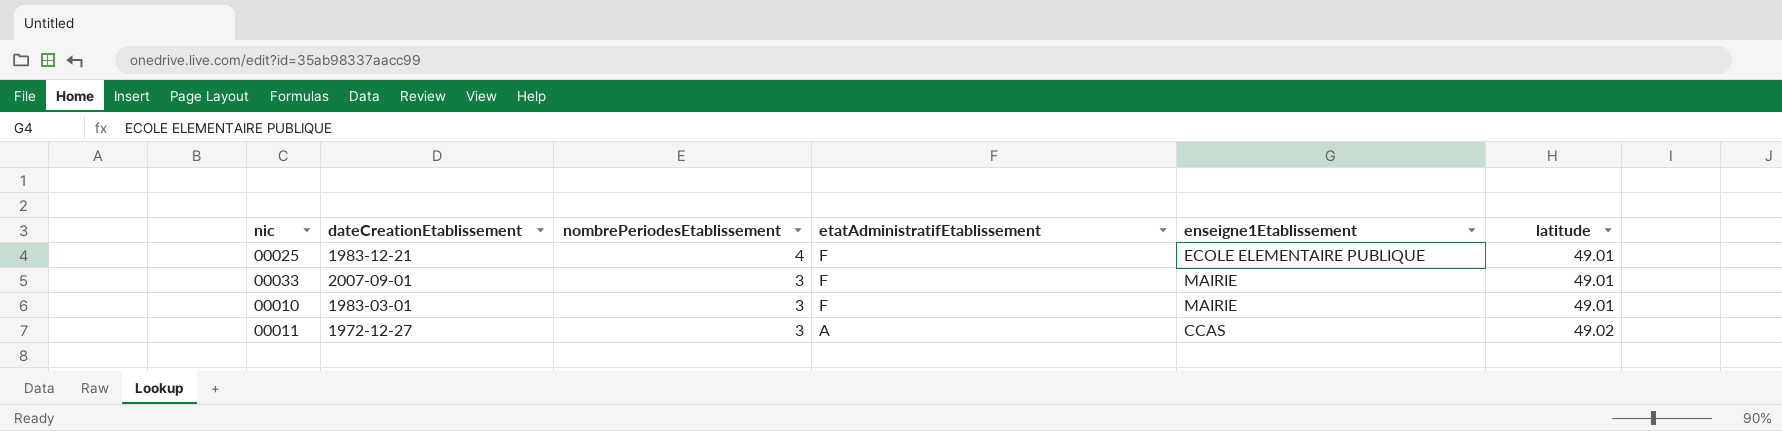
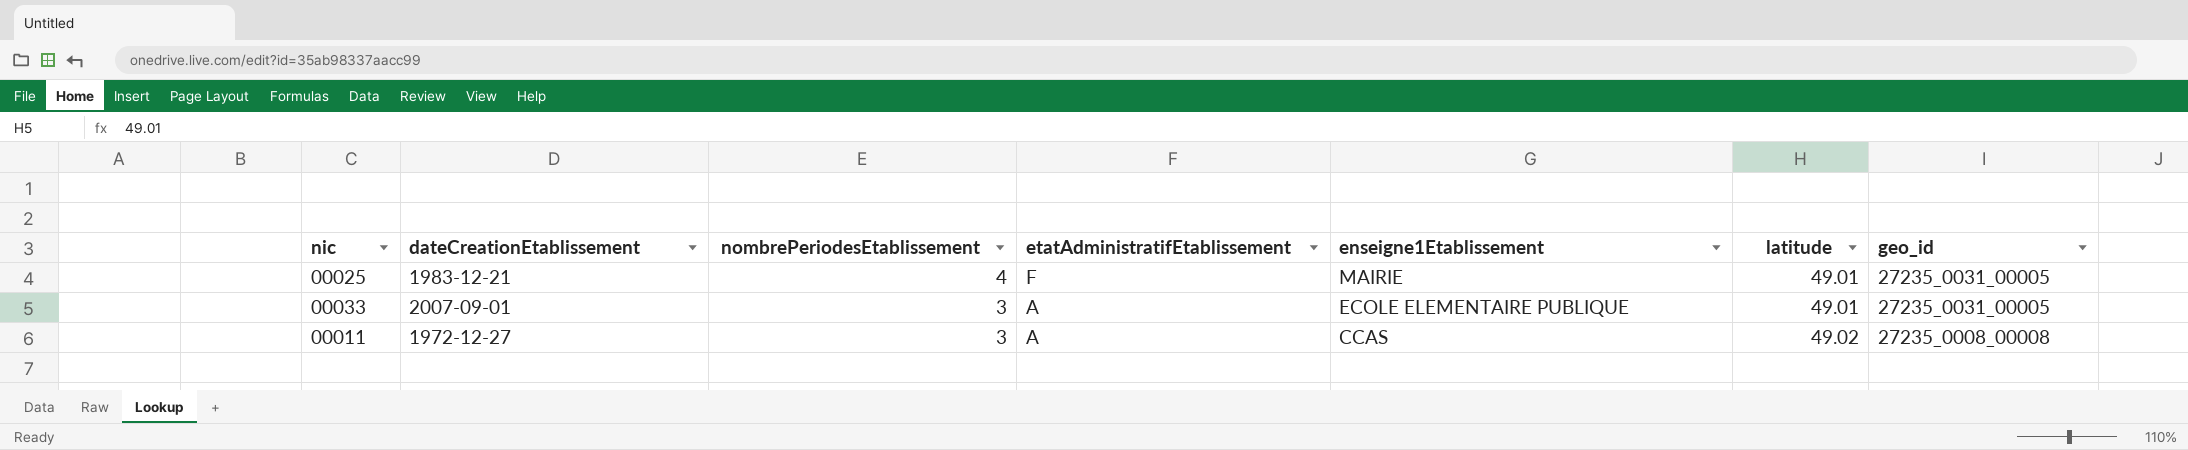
column geo_id | position: none -> 7
row 00010: 1983-03-01 | 3 | F | MAIRIE | 49.01 -> none
00025 | enseigne1Etablissement: ECOLE ELEMENTAIRE PUBLIQUE -> MAIRIE
00033 | etatAdministratifEtablissement: F -> A
00033 | enseigne1Etablissement: MAIRIE -> ECOLE ELEMENTAIRE PUBLIQUE

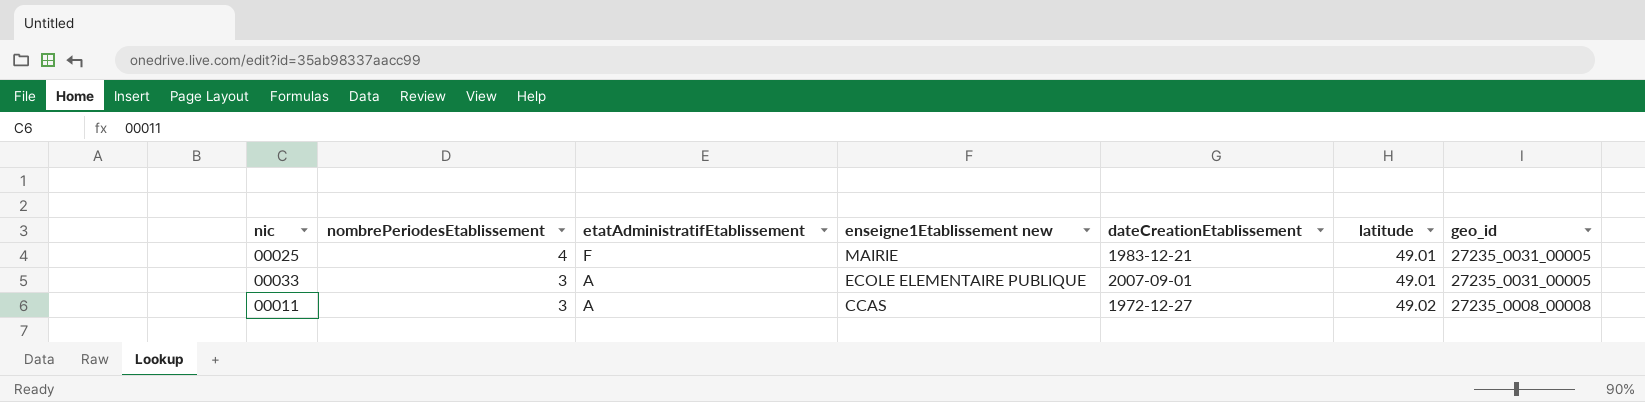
column name: enseigne1Etablissement -> enseigne1Etablissement new
column dateCreationEtablissement | position: 2 -> 5

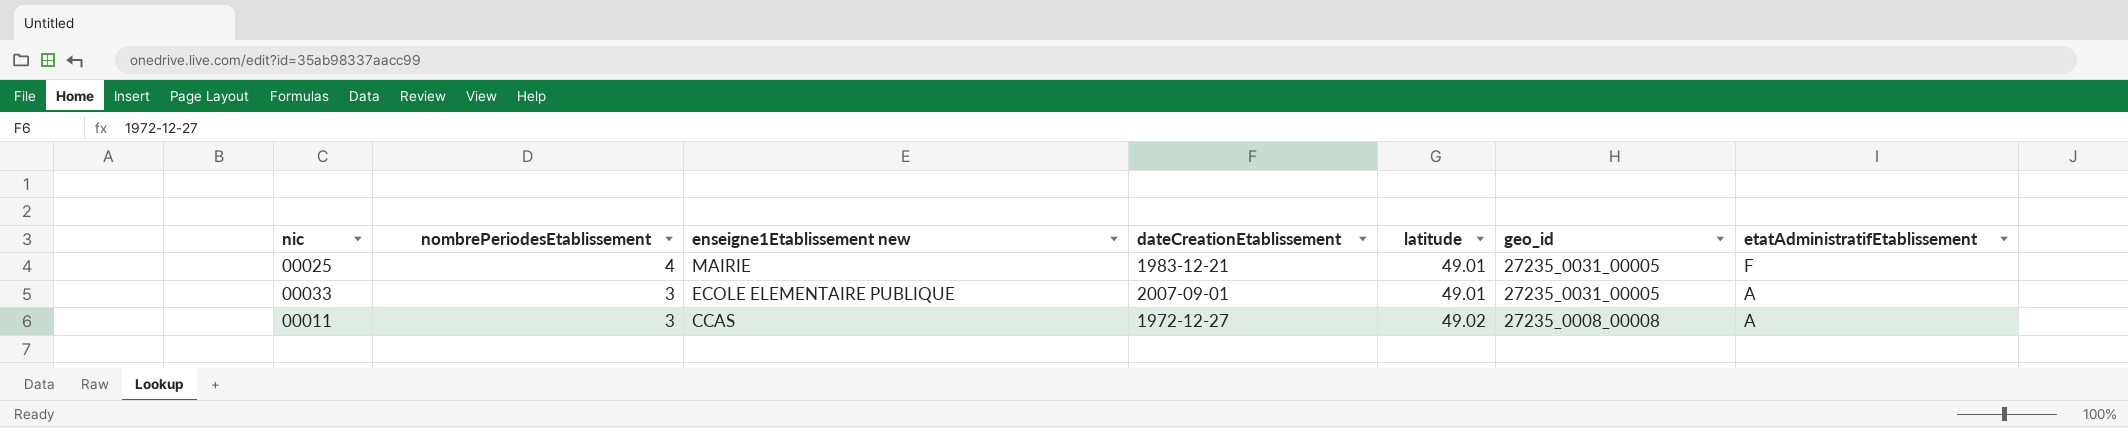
column etatAdministratifEtablissement | position: 3 -> 7

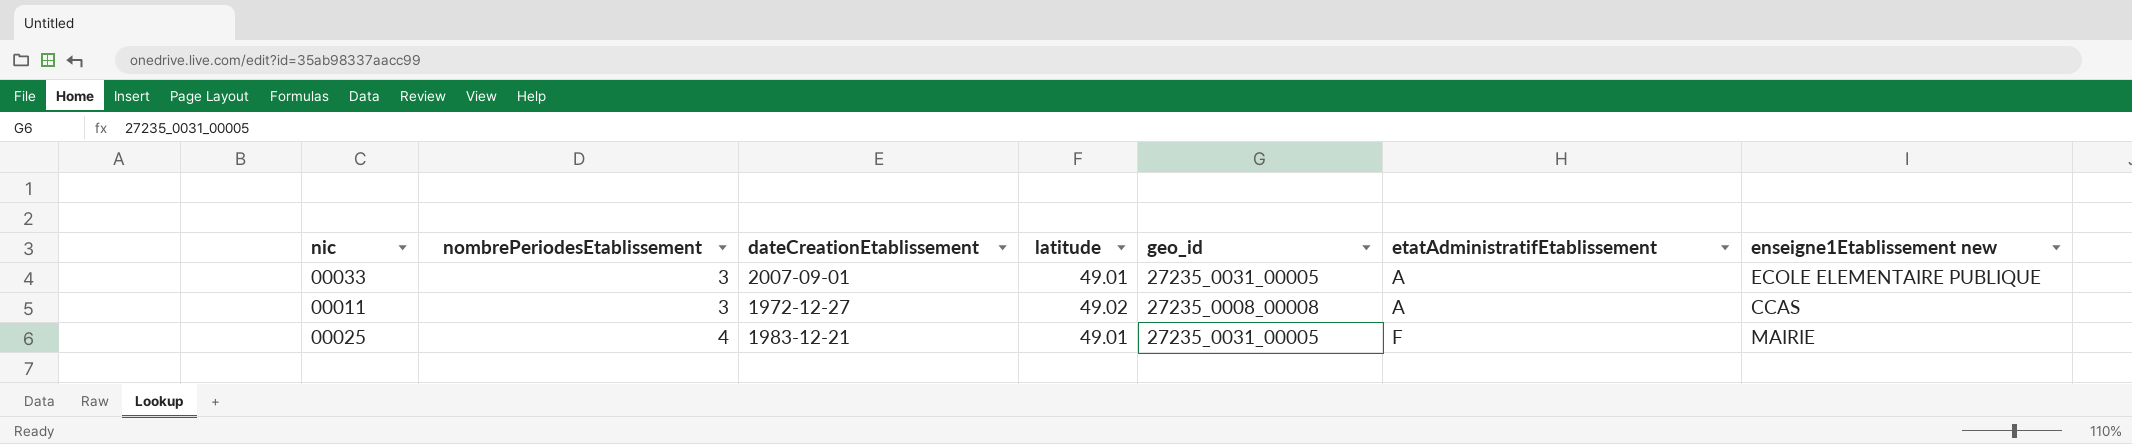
row order: nombrePeriodesEtablissement descending -> nombrePeriodesEtablissement ascending
column enseigne1Etablissement new | position: 3 -> 7

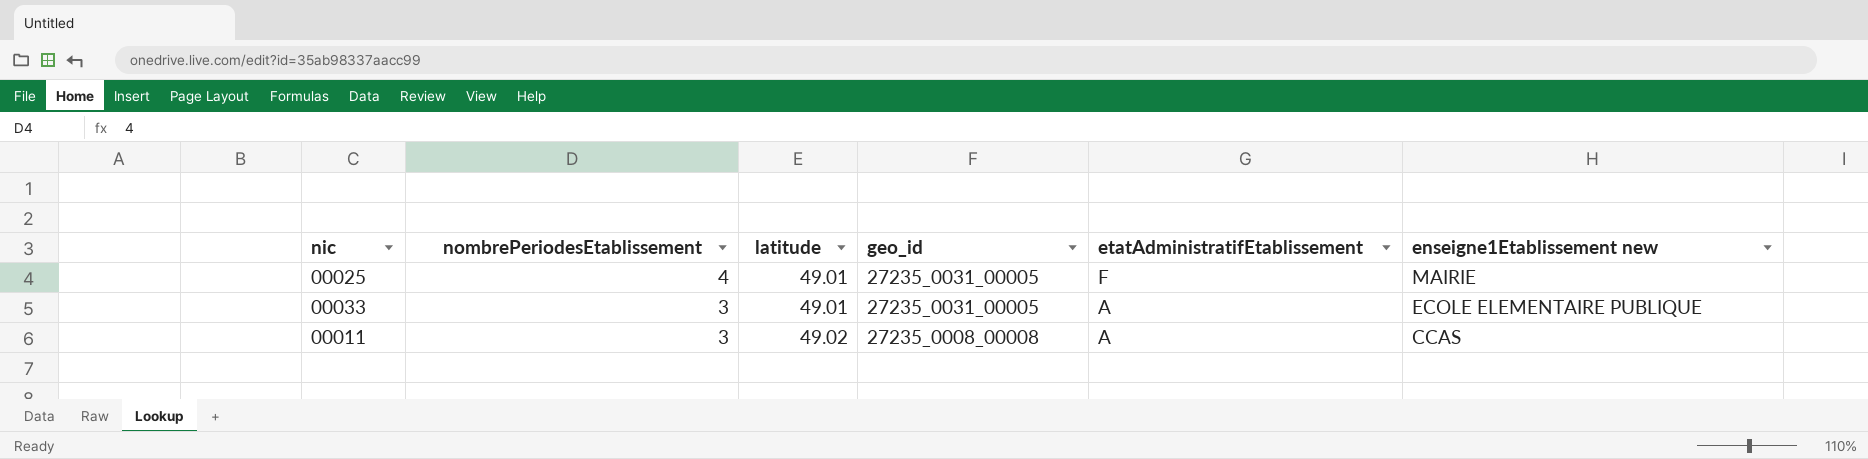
row order: nombrePeriodesEtablissement ascending -> nombrePeriodesEtablissement descending
column dateCreationEtablissement | position: 3 -> none

